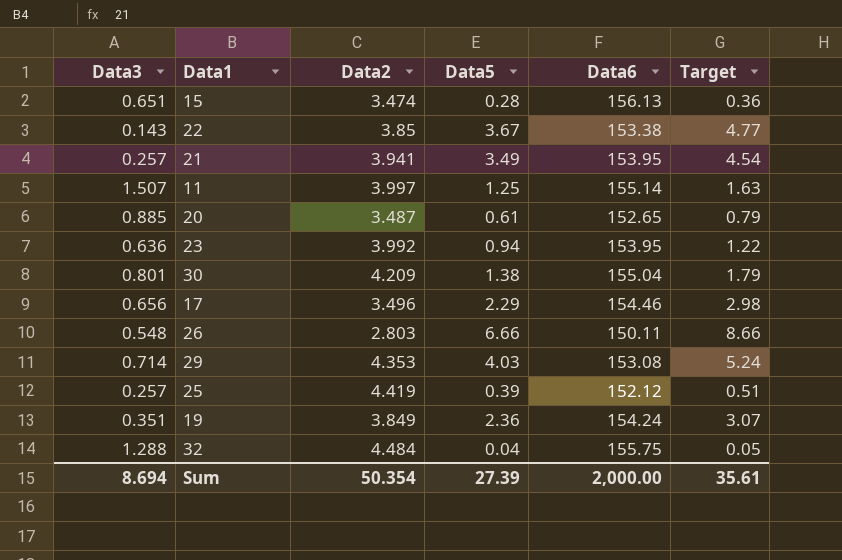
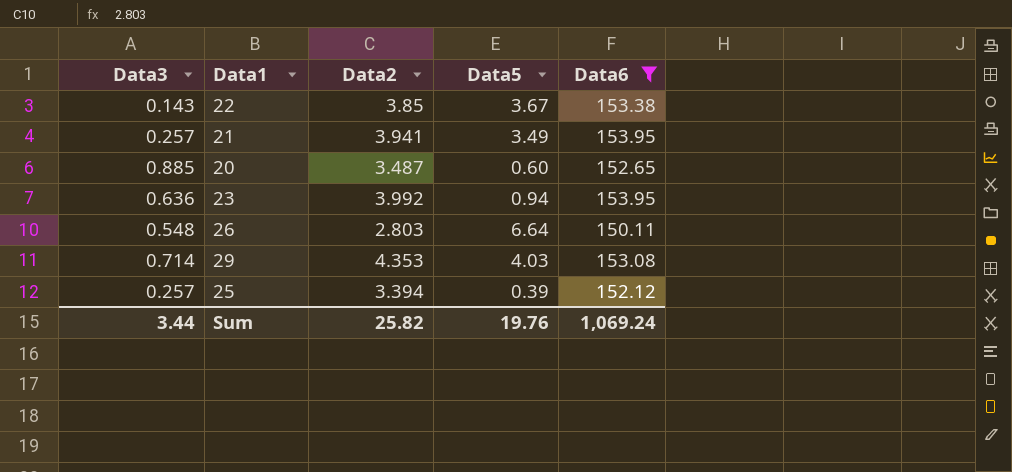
filter: none -> Data6 <= 153.95
column Target | formula: [Data5] * 1.3 -> none
20 | Data5: 0.61 -> 0.60
26 | Data5: 6.66 -> 6.64
25 | Data2: 4.419 -> 3.394
Sum | Data3: 8.694 -> 3.44
Sum | Data2: 50.354 -> 25.82
Sum | Data5: 27.39 -> 19.76
Sum | Data6: 2,000.00 -> 1,069.24

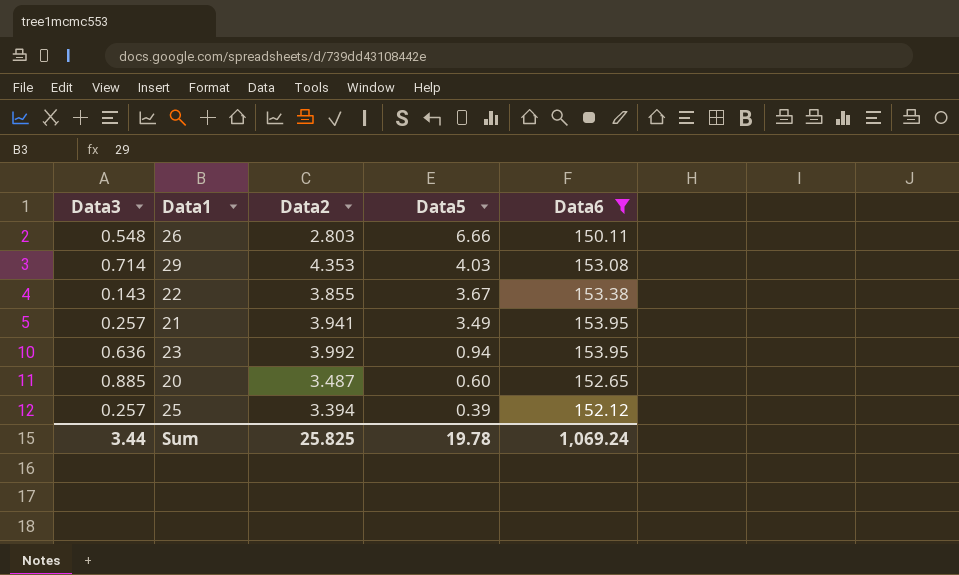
row order: none -> Data5 descending
26 | Data5: 6.64 -> 6.66
22 | Data2: 3.85 -> 3.855
Sum | Data2: 25.82 -> 25.825
Sum | Data5: 19.76 -> 19.78

